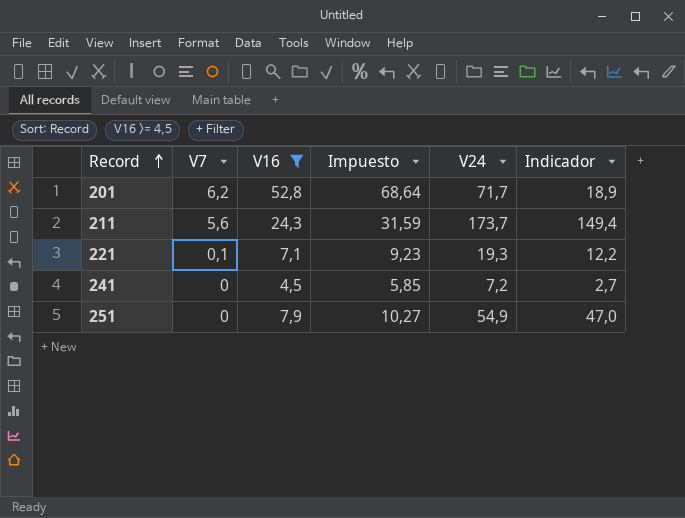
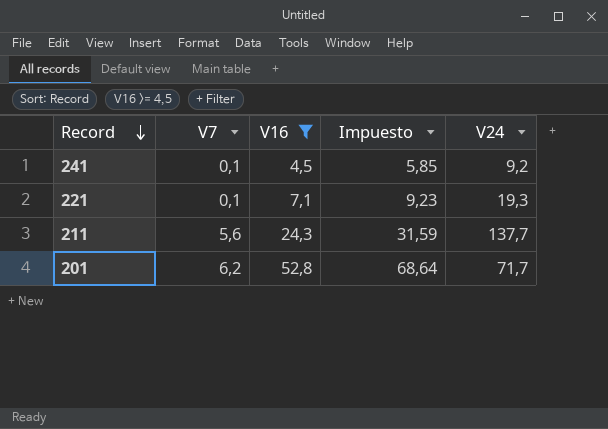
row order: Record ascending -> Record descending
column Indicador | formula: [V24] - [V16] -> none
row 251: 0 | 7,9 | 10,27 | 54,9 | 47,0 -> none
241 | V7: 0 -> 0,1
241 | V24: 7,2 -> 9,2
211 | V24: 173,7 -> 137,7

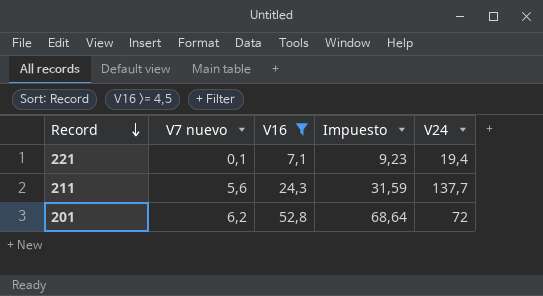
column name: V7 -> V7 nuevo
row 241: 0,1 | 4,5 | 5,85 | 9,2 -> none
221 | V24: 19,3 -> 19,4
201 | V24: 71,7 -> 72

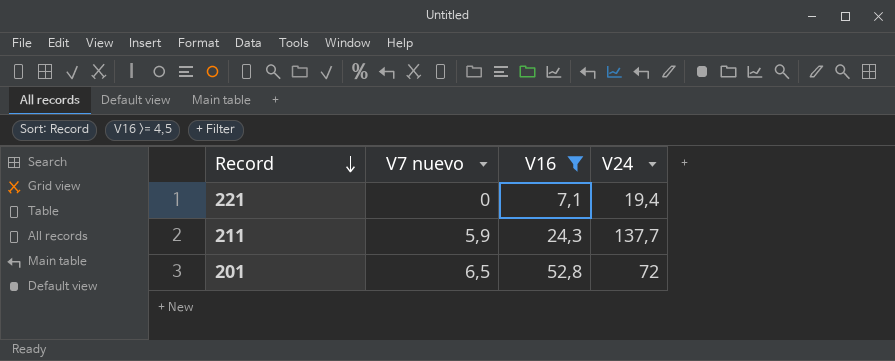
column Impuesto | formula: [V16] * 1,3 -> none
221 | V7 nuevo: 0,1 -> 0
211 | V7 nuevo: 5,6 -> 5,9
201 | V7 nuevo: 6,2 -> 6,5

